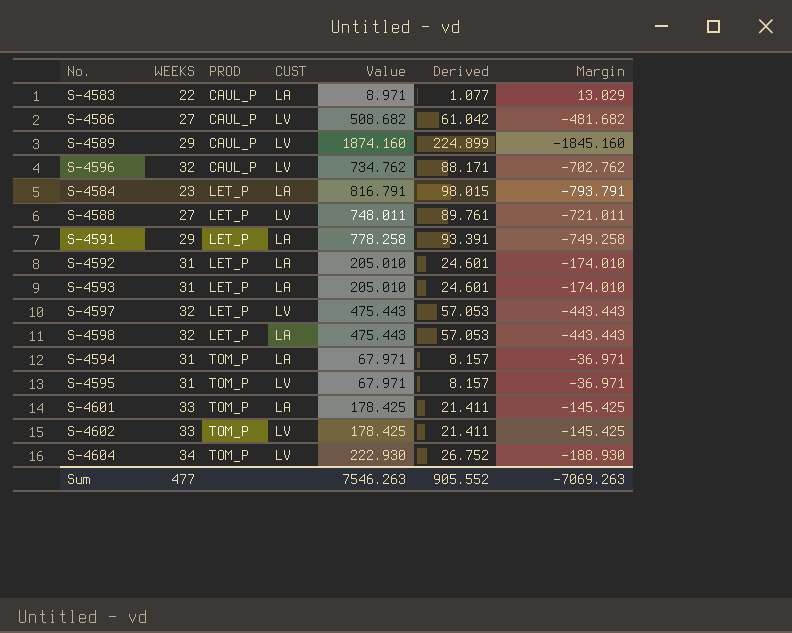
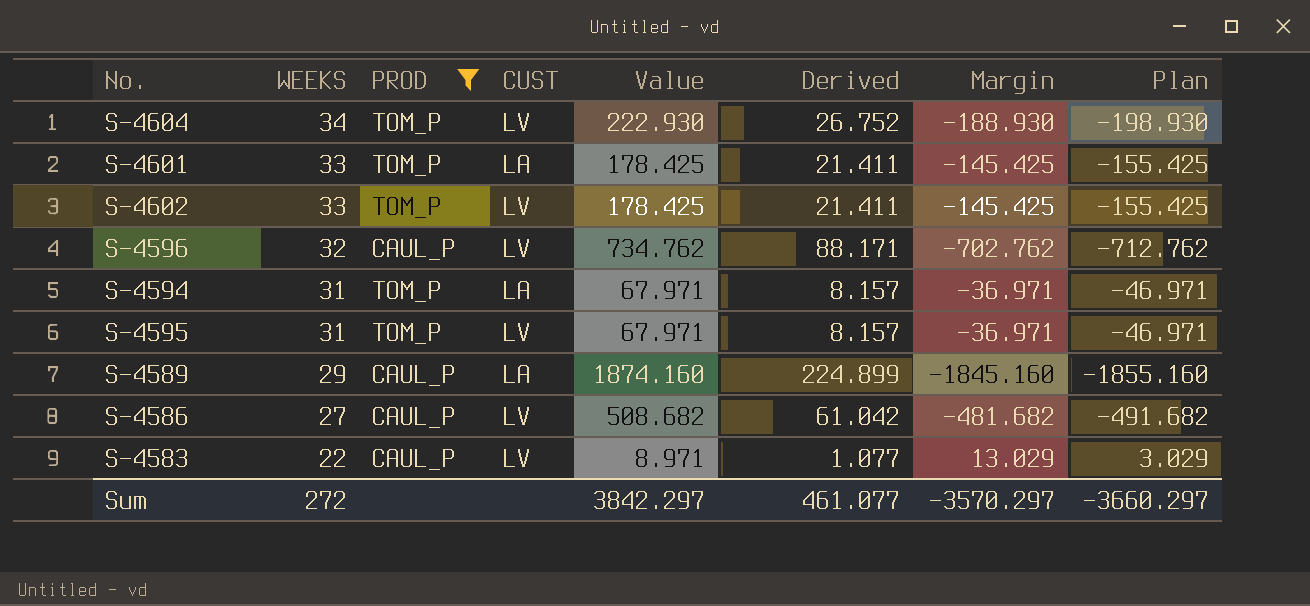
filter: none -> PROD != LET_P
row order: PROD ascending -> WEEKS descending
column Plan | formula: none -> [Margin] - 10
S-4589 | CUST: LV -> LA
S-4583 | CUST: LA -> LV
Sum | WEEKS: 477 -> 272
Sum | Value: 7546.263 -> 3842.297
Sum | Derived: 905.552 -> 461.077
Sum | Margin: -7069.263 -> -3570.297

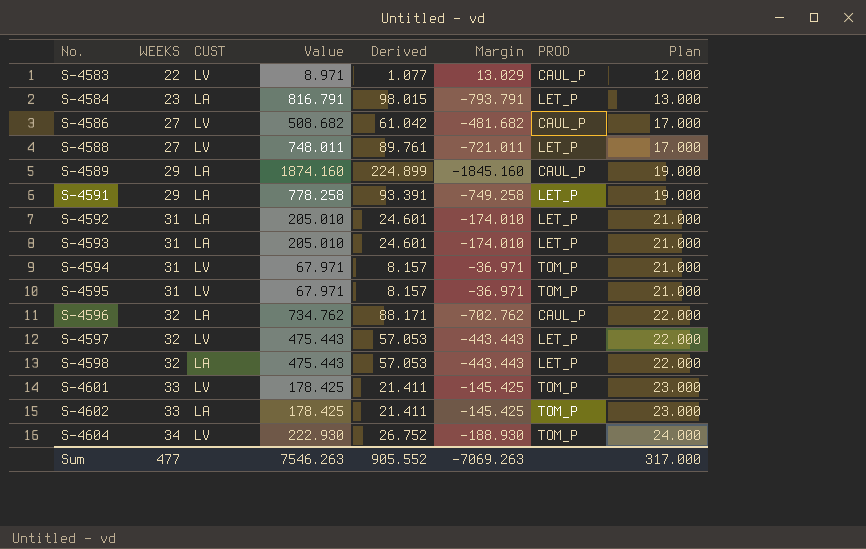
filter: PROD != LET_P -> none
row order: WEEKS descending -> No. ascending
column PROD | position: 3 -> 7
column Plan | formula: [Margin] - 10 -> [WEEKS] - 10
S-4594 | CUST: LA -> LV
S-4596 | CUST: LV -> LA
S-4601 | CUST: LA -> LV
S-4602 | CUST: LV -> LA
Sum | WEEKS: 272 -> 477
Sum | Value: 3842.297 -> 7546.263
Sum | Derived: 461.077 -> 905.552
Sum | Margin: -3570.297 -> -7069.263
Sum | Plan: -3660.297 -> 317.000

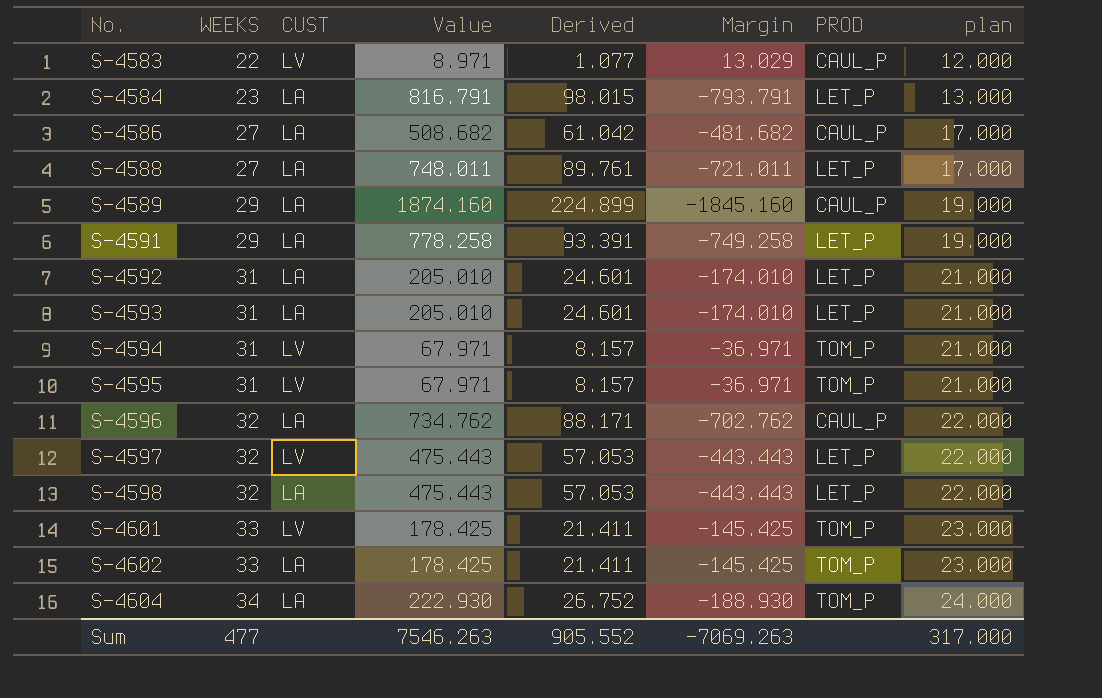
column name: Plan -> plan
S-4586 | CUST: LV -> LA
S-4588 | CUST: LV -> LA
S-4604 | CUST: LV -> LA

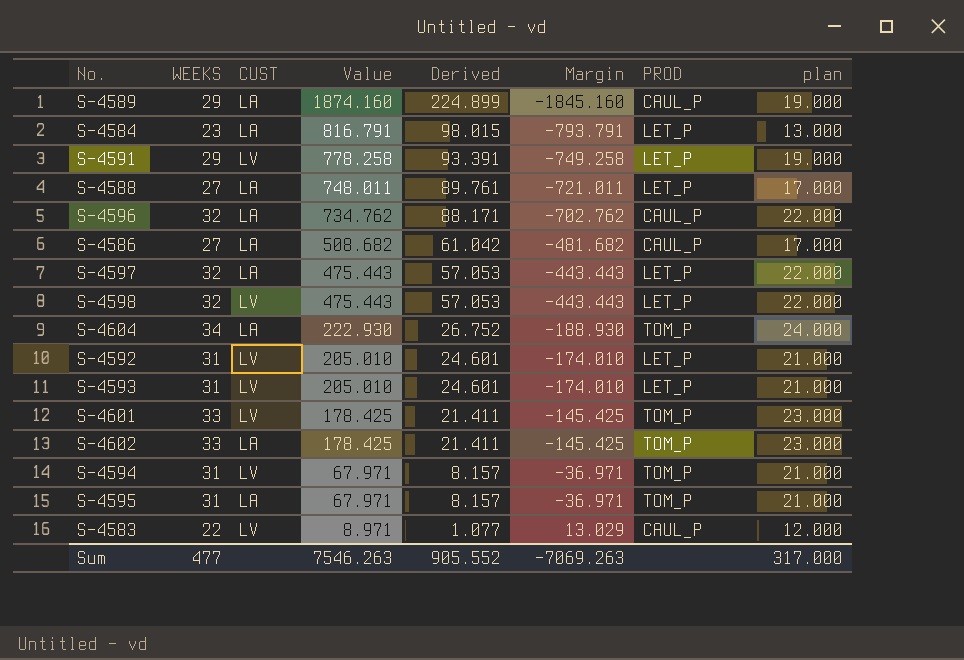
row order: No. ascending -> Value descending
S-4591 | CUST: LA -> LV
S-4597 | CUST: LV -> LA
S-4598 | CUST: LA -> LV
S-4592 | CUST: LA -> LV
S-4593 | CUST: LA -> LV
S-4595 | CUST: LV -> LA

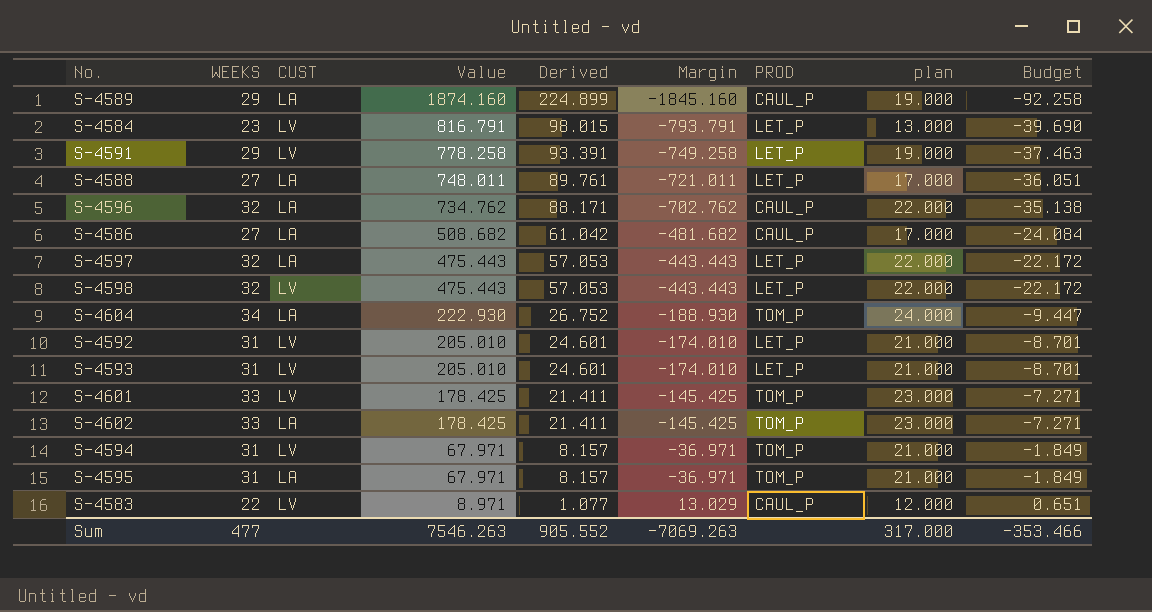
column Budget | formula: none -> [Margin] * 0.05
S-4584 | CUST: LA -> LV

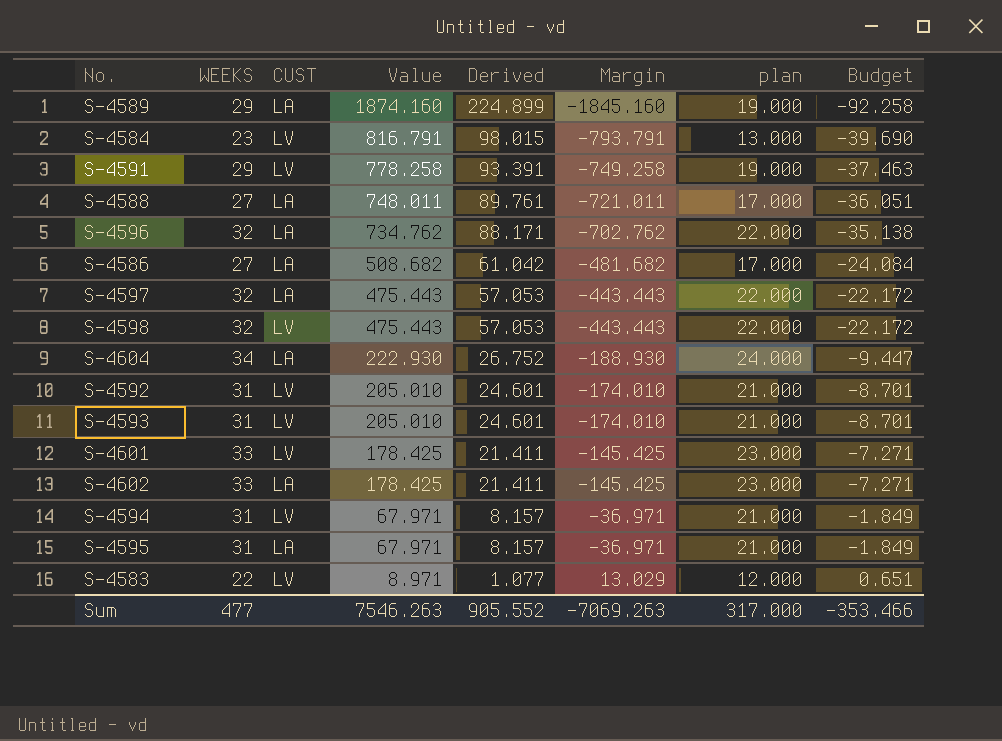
column PROD | position: 7 -> none

